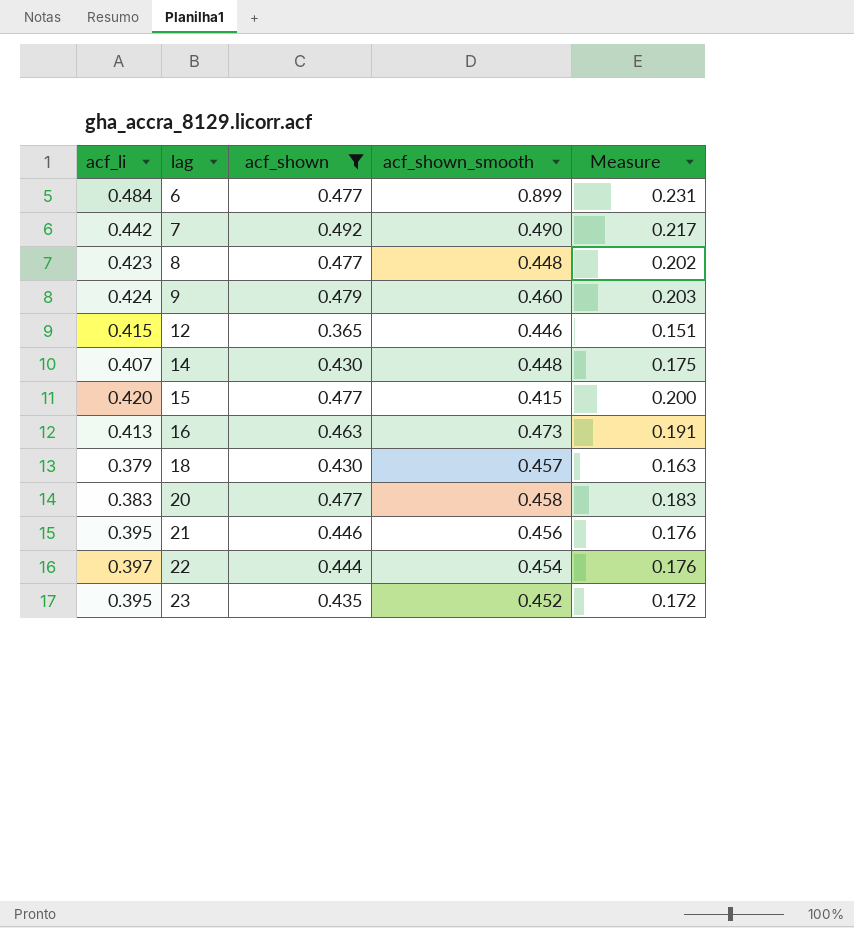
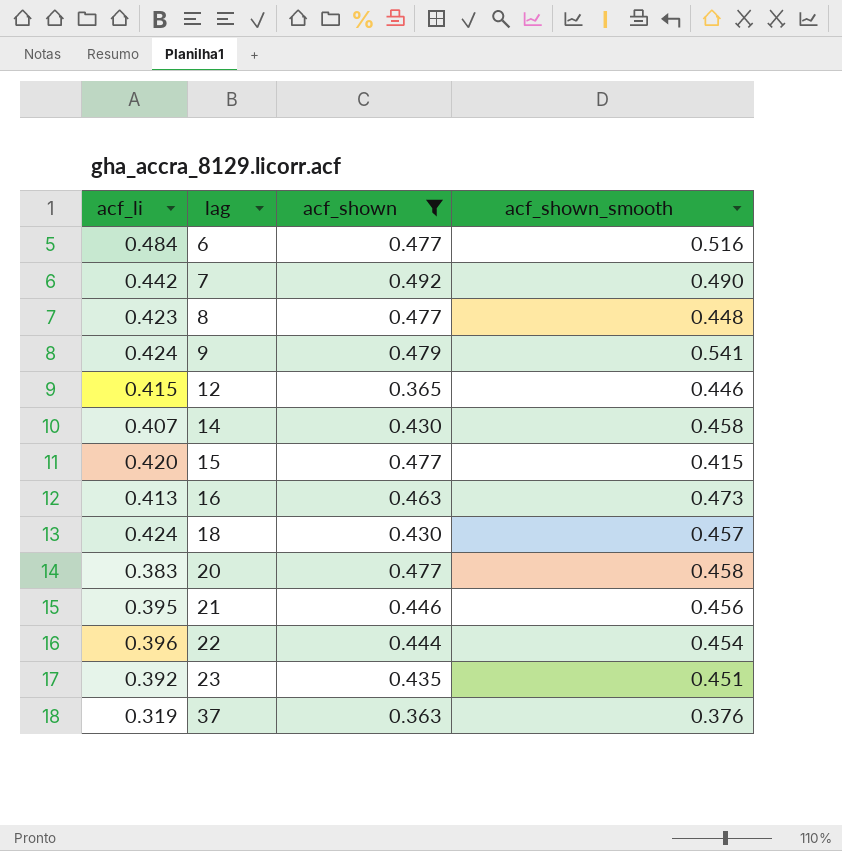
column Measure | formula: [acf_li] * [acf_shown] -> none
6 | acf_shown_smooth: 0.899 -> 0.516
9 | acf_shown_smooth: 0.460 -> 0.541
14 | acf_shown_smooth: 0.448 -> 0.458
18 | acf_li: 0.379 -> 0.424
22 | acf_li: 0.397 -> 0.396
23 | acf_li: 0.395 -> 0.392
23 | acf_shown_smooth: 0.452 -> 0.451
row 37: none -> 0.319 | 0.363 | 0.376

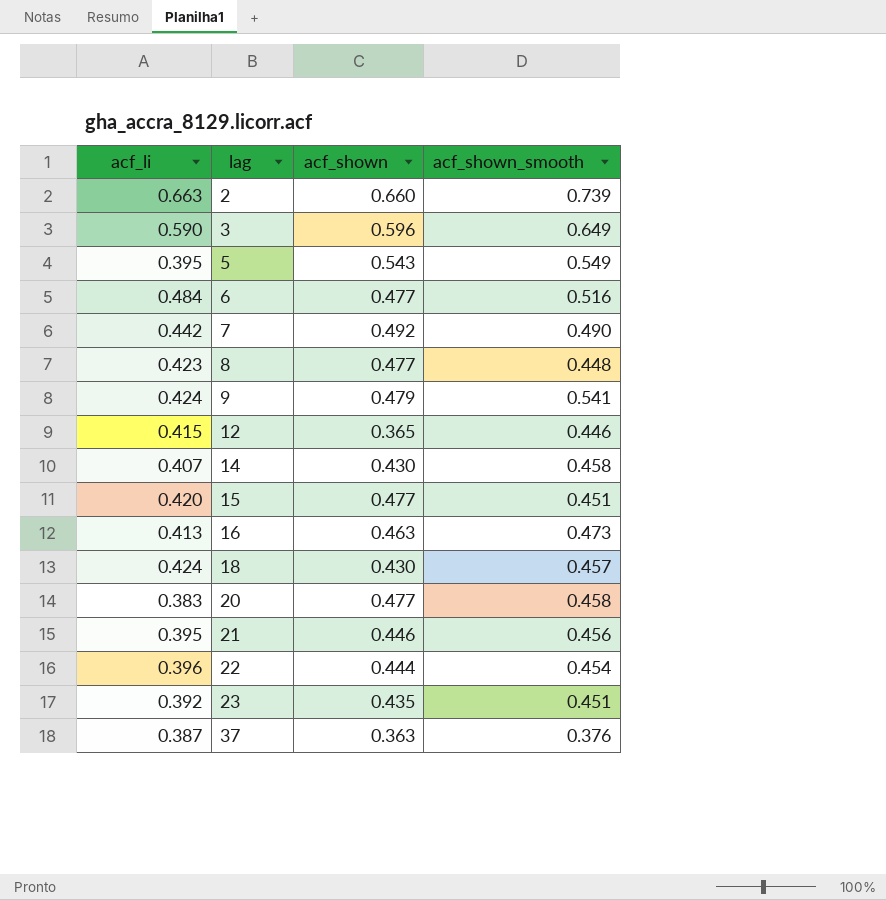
filter: acf_shown <= 0.492 -> none
15 | acf_shown_smooth: 0.415 -> 0.451
37 | acf_li: 0.319 -> 0.387

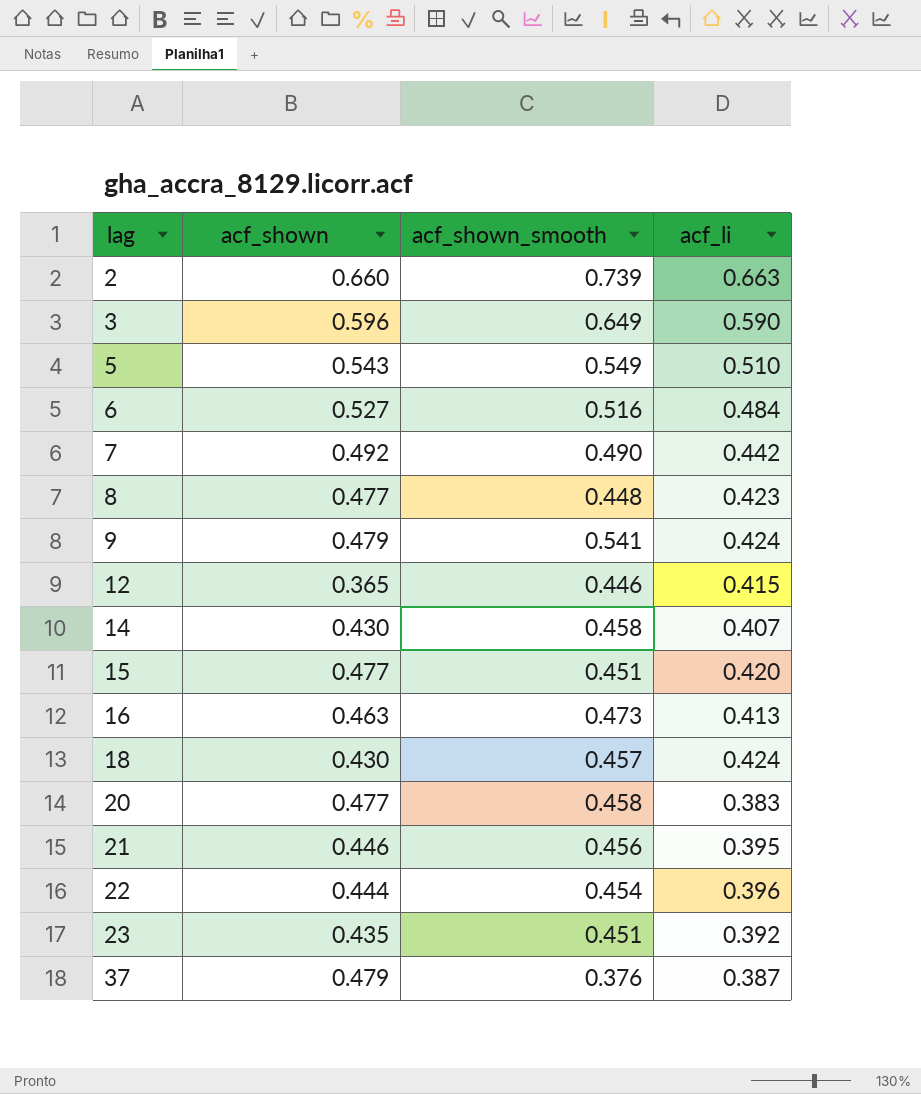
column acf_li | position: 1 -> 4
5 | acf_li: 0.395 -> 0.510
6 | acf_shown: 0.477 -> 0.527
37 | acf_shown: 0.363 -> 0.479

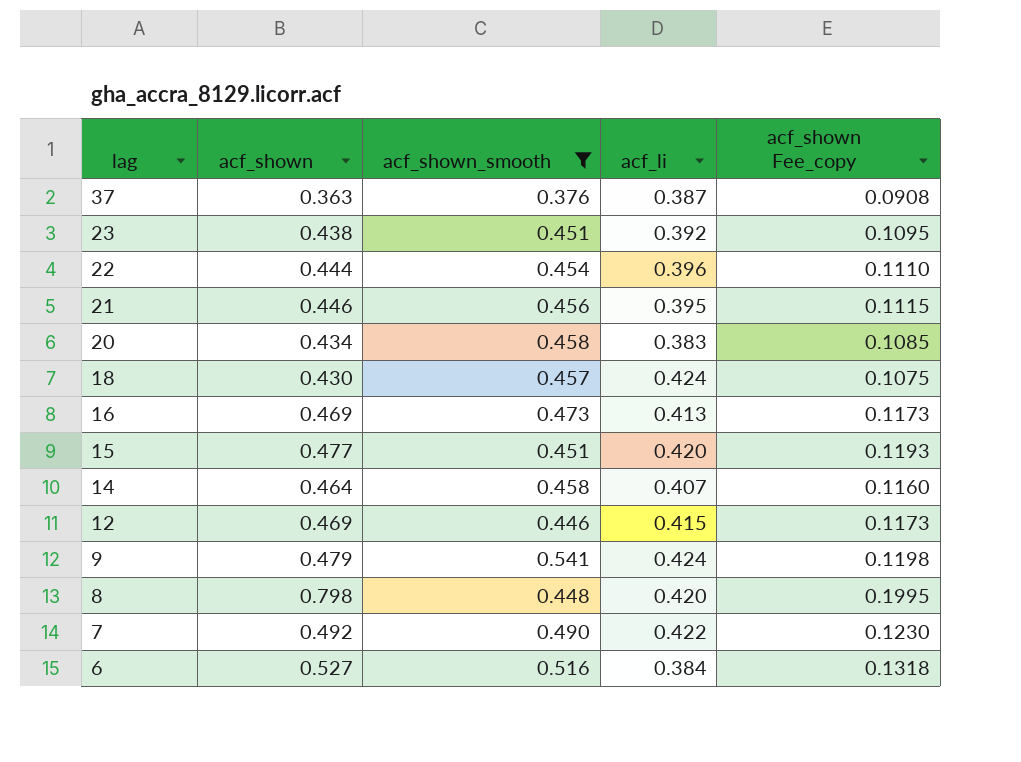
filter: none -> acf_shown_smooth <= 0.541
row order: lag ascending -> lag descending
column acf_shown Fee_copy | formula: none -> [acf_shown] * 0.25
37 | acf_shown: 0.479 -> 0.363
23 | acf_shown: 0.435 -> 0.438
20 | acf_shown: 0.477 -> 0.434
16 | acf_shown: 0.463 -> 0.469
14 | acf_shown: 0.430 -> 0.464
12 | acf_shown: 0.365 -> 0.469
8 | acf_shown: 0.477 -> 0.798
8 | acf_li: 0.423 -> 0.420
7 | acf_li: 0.442 -> 0.422
6 | acf_li: 0.484 -> 0.384

